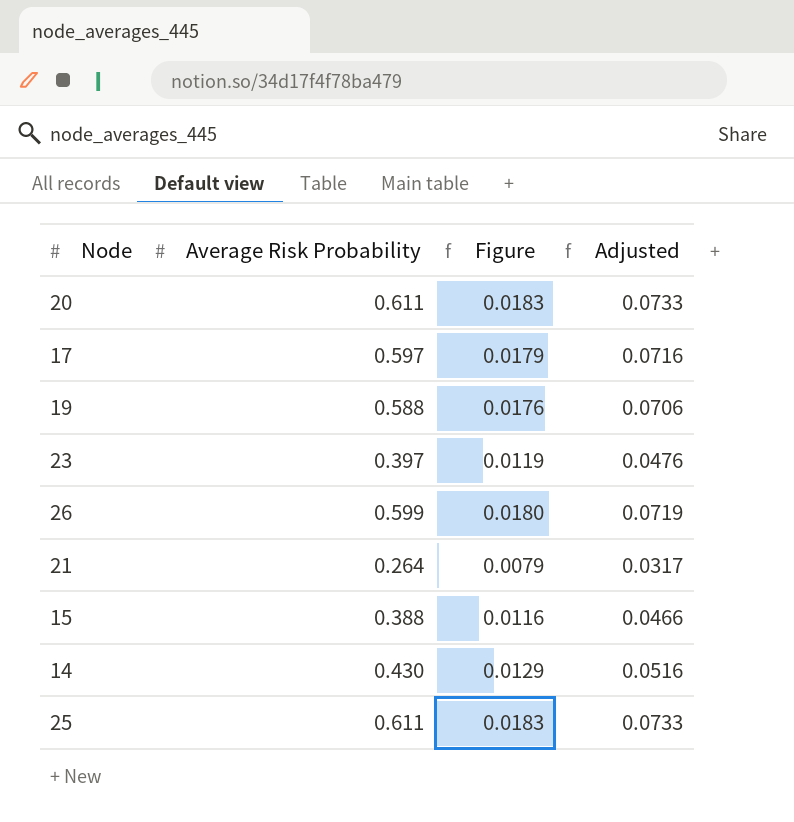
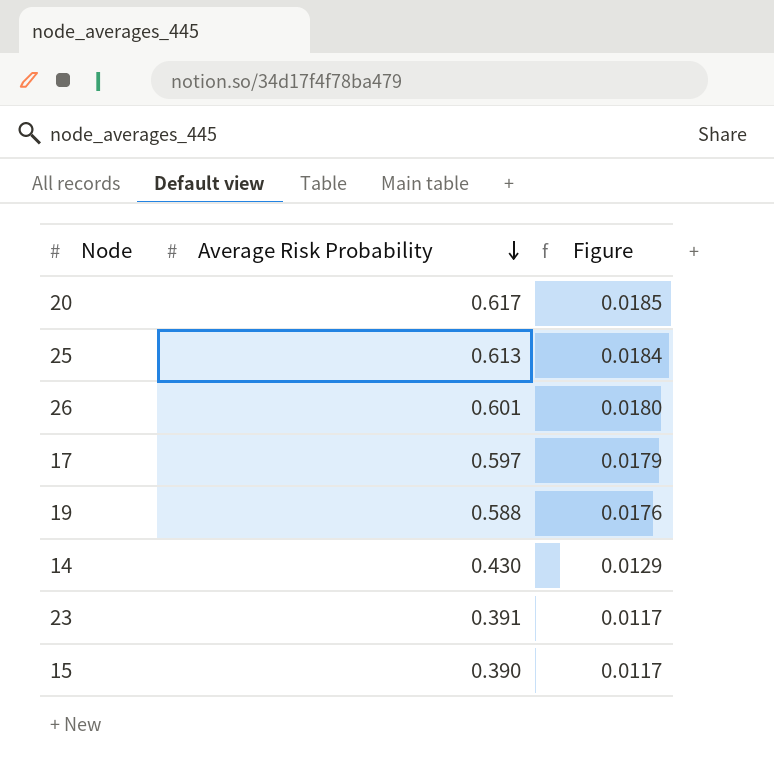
row order: none -> Average Risk Probability descending
column Adjusted | formula: [Average Risk Probability] * 0.12 -> none
row 21: 0.264 | 0.0079 | 0.0317 -> none
20 | Average Risk Probability: 0.611 -> 0.617
20 | Figure: 0.0183 -> 0.0185
25 | Average Risk Probability: 0.611 -> 0.613
25 | Figure: 0.0183 -> 0.0184
26 | Average Risk Probability: 0.599 -> 0.601
23 | Average Risk Probability: 0.397 -> 0.391
23 | Figure: 0.0119 -> 0.0117
15 | Average Risk Probability: 0.388 -> 0.390
15 | Figure: 0.0116 -> 0.0117

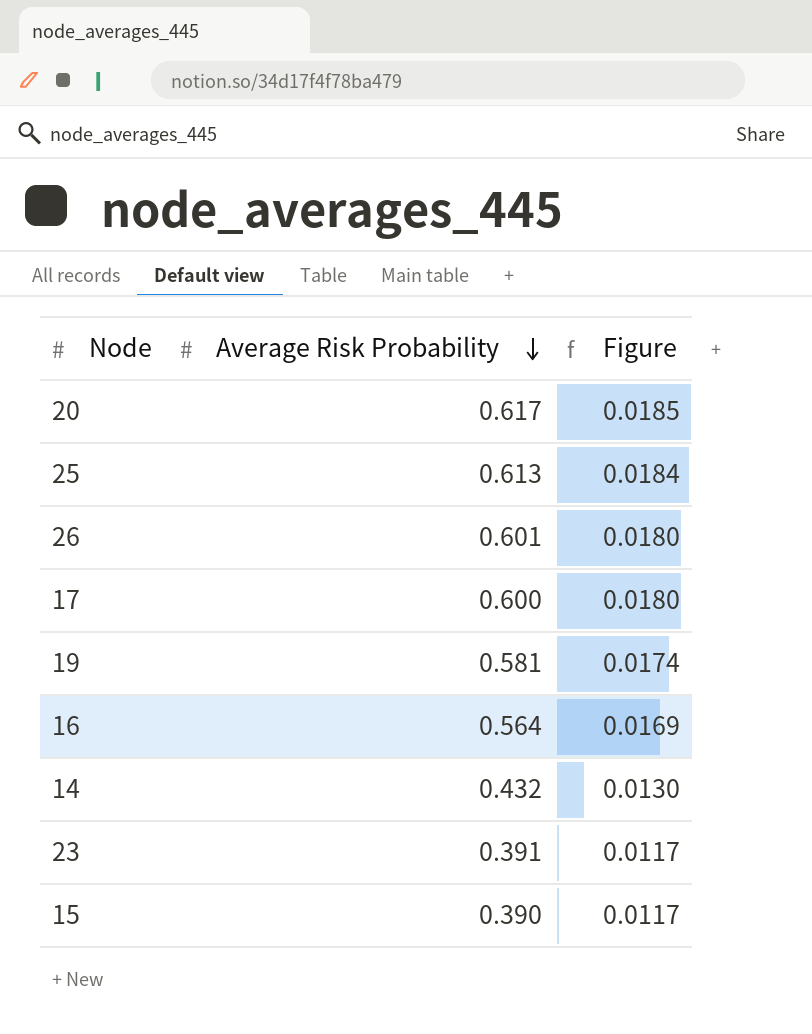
17 | Average Risk Probability: 0.597 -> 0.600
17 | Figure: 0.0179 -> 0.0180
19 | Average Risk Probability: 0.588 -> 0.581
19 | Figure: 0.0176 -> 0.0174
row 16: none -> 0.564 | 0.0169
14 | Average Risk Probability: 0.430 -> 0.432
14 | Figure: 0.0129 -> 0.0130

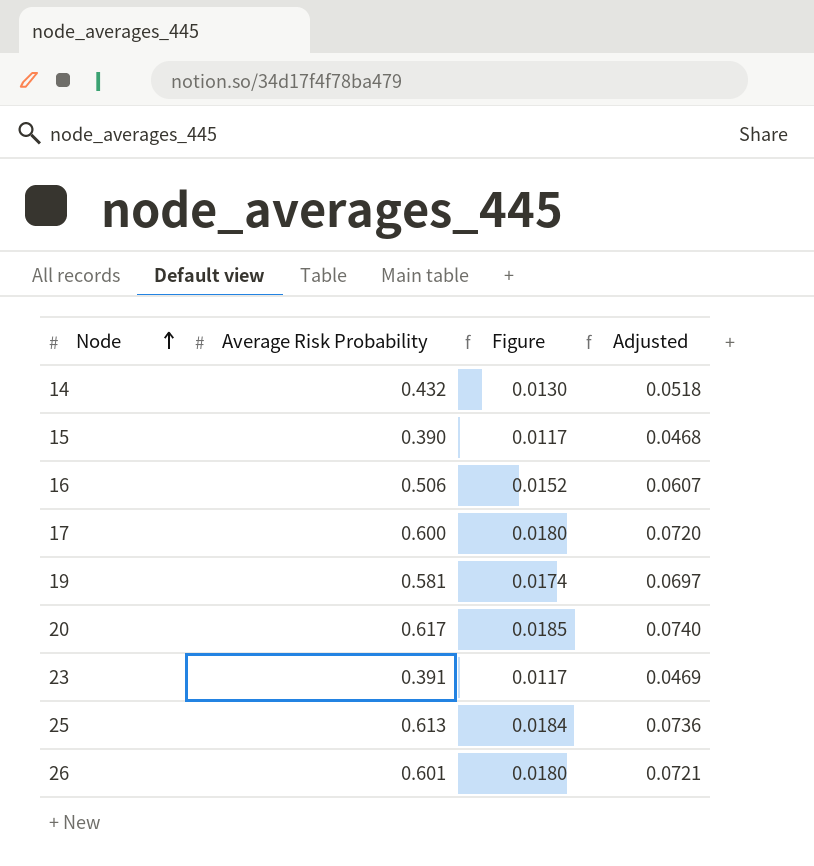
row order: Average Risk Probability descending -> Node ascending
column Adjusted | formula: none -> [Average Risk Probability] * 0.12
16 | Average Risk Probability: 0.564 -> 0.506
16 | Figure: 0.0169 -> 0.0152

